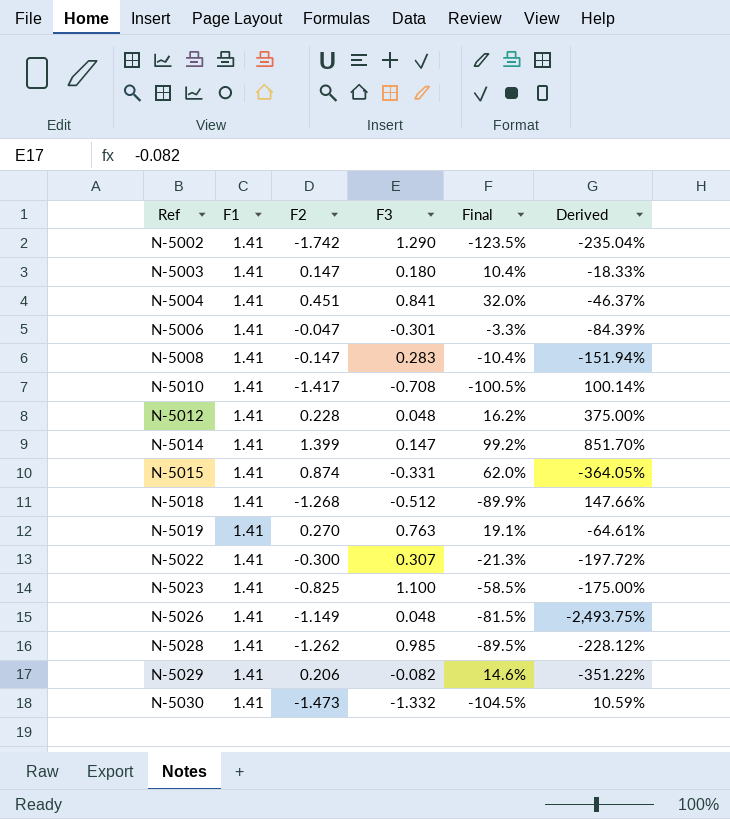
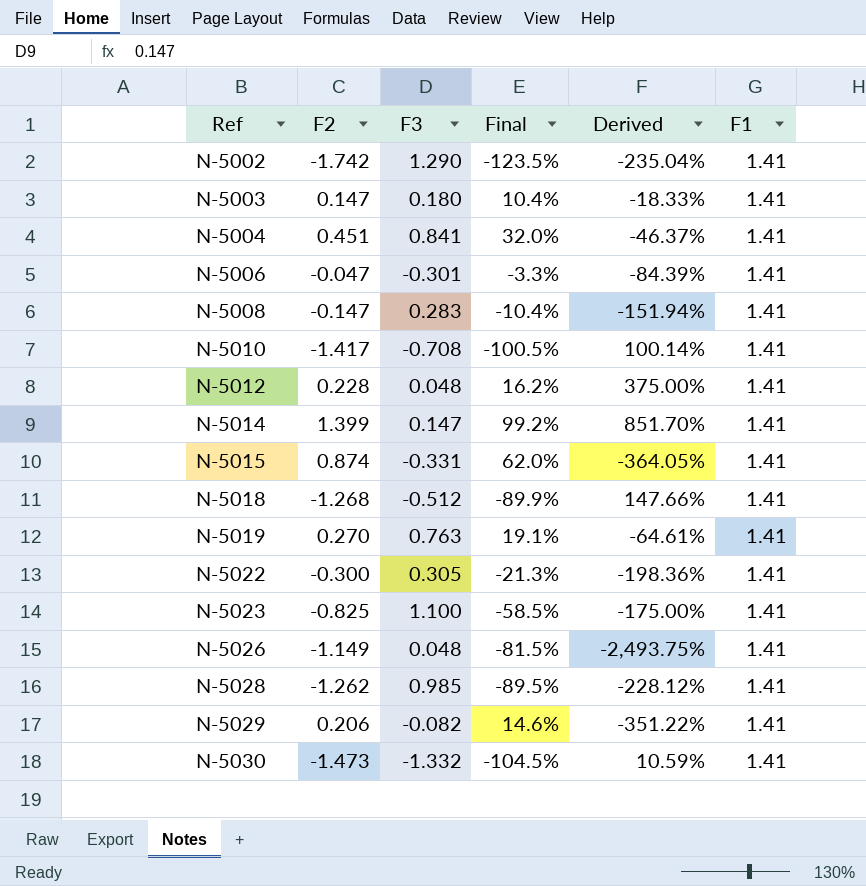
column F1 | position: 2 -> 6
N-5022 | F3: 0.307 -> 0.305
N-5022 | Derived: -197.72% -> -198.36%

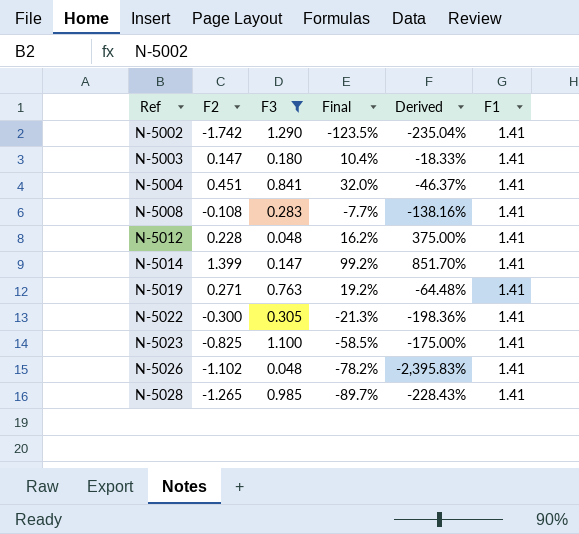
filter: none -> F3 >= 0.048
N-5008 | F2: -0.147 -> -0.108
N-5008 | Final: -10.4% -> -7.7%
N-5008 | Derived: -151.94% -> -138.16%
N-5019 | F2: 0.270 -> 0.271
N-5019 | Final: 19.1% -> 19.2%
N-5019 | Derived: -64.61% -> -64.48%
N-5026 | F2: -1.149 -> -1.102
N-5026 | Final: -81.5% -> -78.2%
N-5026 | Derived: -2,493.75% -> -2,395.83%
N-5028 | F2: -1.262 -> -1.265
N-5028 | Final: -89.5% -> -89.7%
N-5028 | Derived: -228.12% -> -228.43%

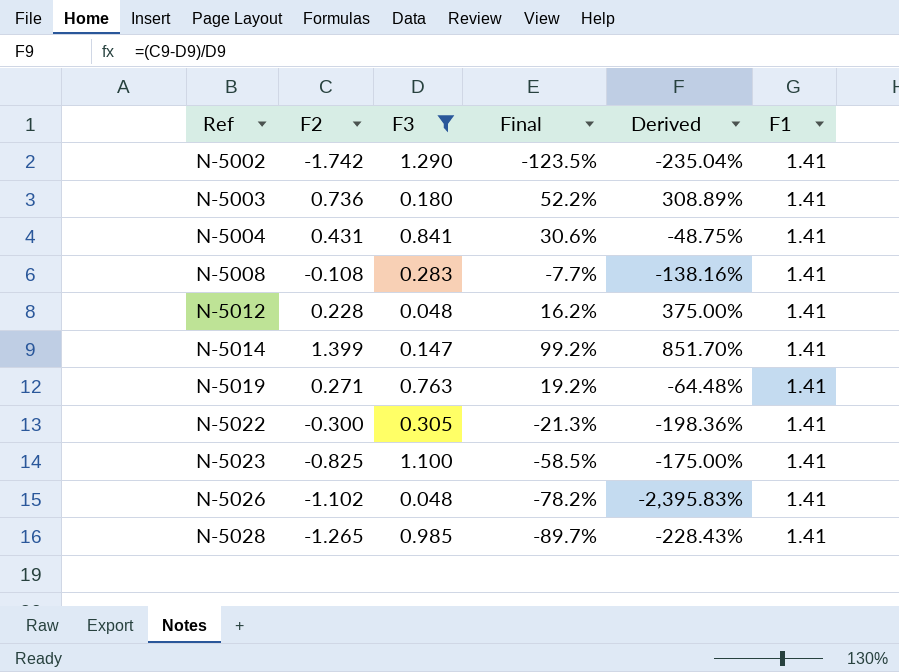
N-5003 | F2: 0.147 -> 0.736
N-5003 | Final: 10.4% -> 52.2%
N-5003 | Derived: -18.33% -> 308.89%
N-5004 | F2: 0.451 -> 0.431
N-5004 | Final: 32.0% -> 30.6%
N-5004 | Derived: -46.37% -> -48.75%

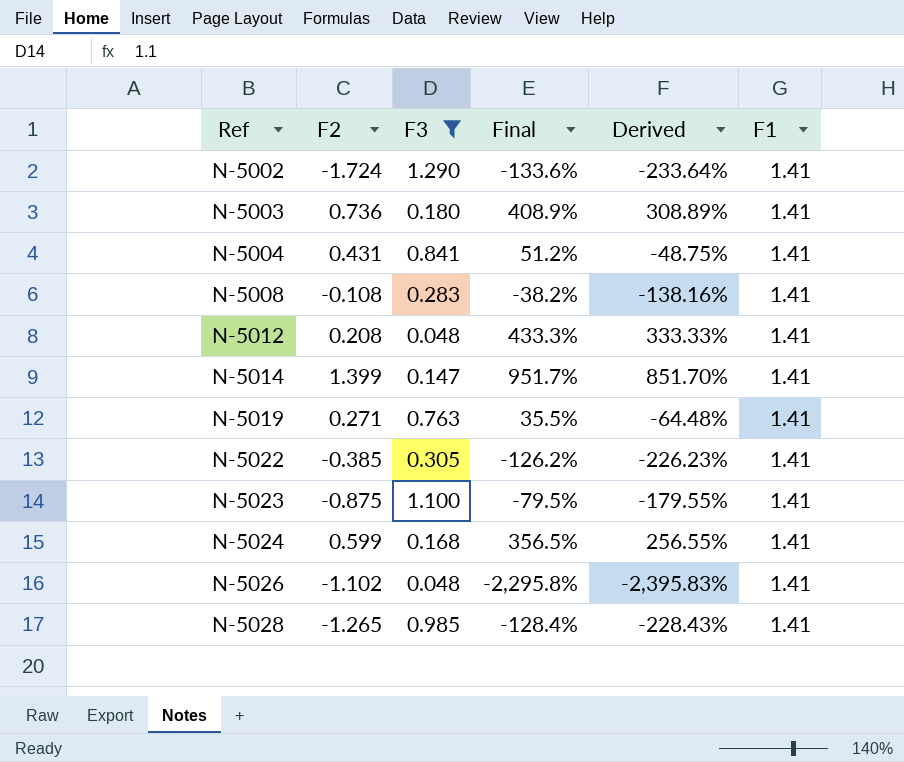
column Final | formula: [F2] / [F1] -> [F2] / [F3]
N-5002 | F2: -1.742 -> -1.724
N-5002 | Derived: -235.04% -> -233.64%
N-5012 | F2: 0.228 -> 0.208
N-5012 | Derived: 375.00% -> 333.33%
N-5022 | F2: -0.300 -> -0.385
N-5022 | Derived: -198.36% -> -226.23%
N-5023 | F2: -0.825 -> -0.875
N-5023 | Derived: -175.00% -> -179.55%
row N-5024: none -> 0.599 | 0.168 | 356.5% | 256.55% | 1.41

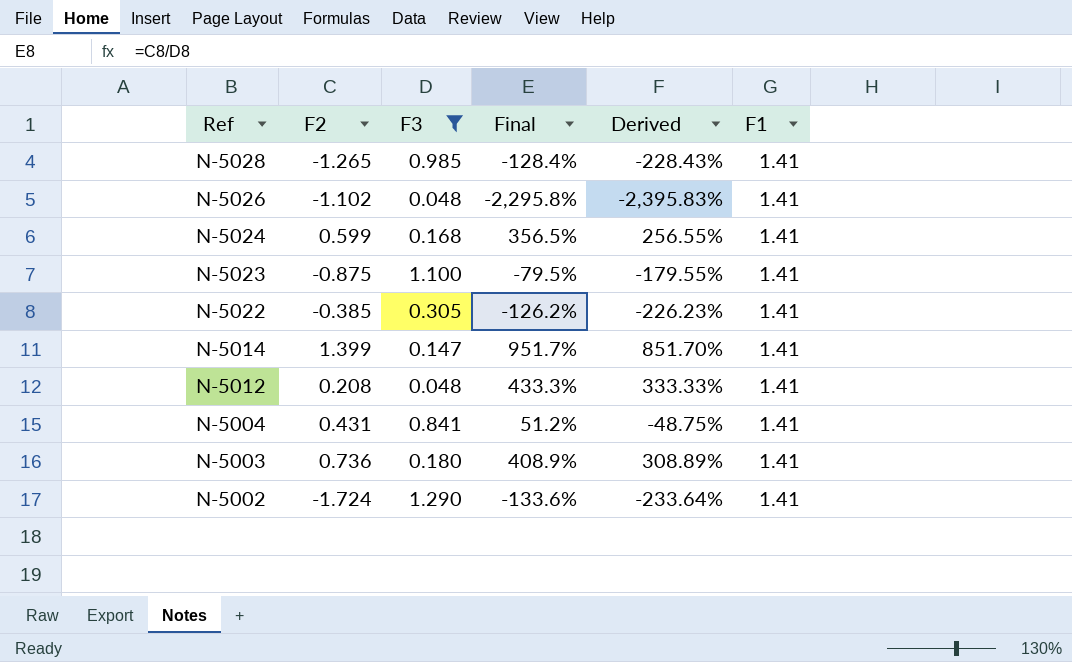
row order: Ref ascending -> Ref descending
row N-5008: -0.108 | 0.283 | -38.2% | -138.16% | 1.41 -> none
row N-5019: 0.271 | 0.763 | 35.5% | -64.48% | 1.41 -> none

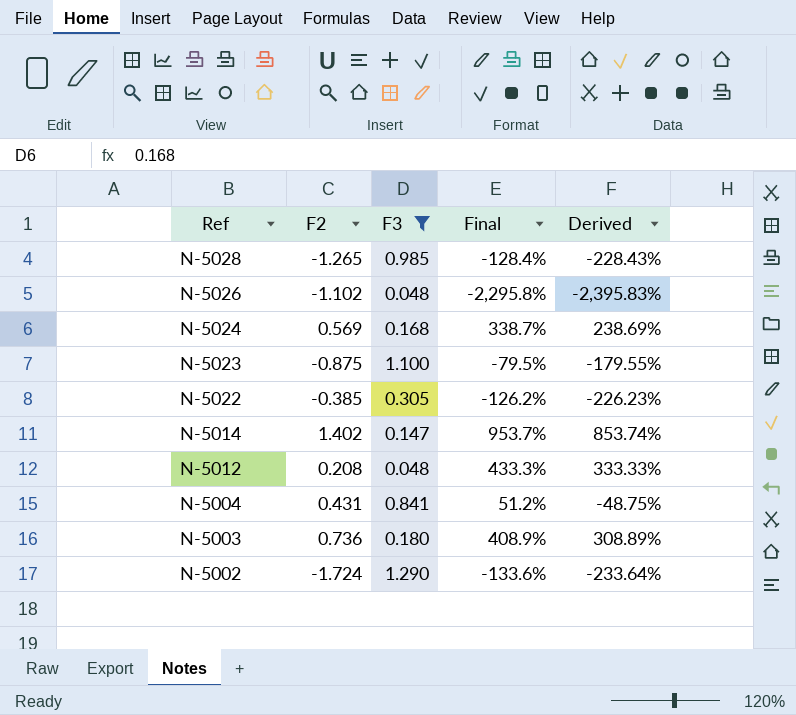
column F1 | position: 6 -> none
N-5024 | F2: 0.599 -> 0.569
N-5024 | Final: 356.5% -> 338.7%
N-5024 | Derived: 256.55% -> 238.69%
N-5014 | F2: 1.399 -> 1.402
N-5014 | Final: 951.7% -> 953.7%
N-5014 | Derived: 851.70% -> 853.74%

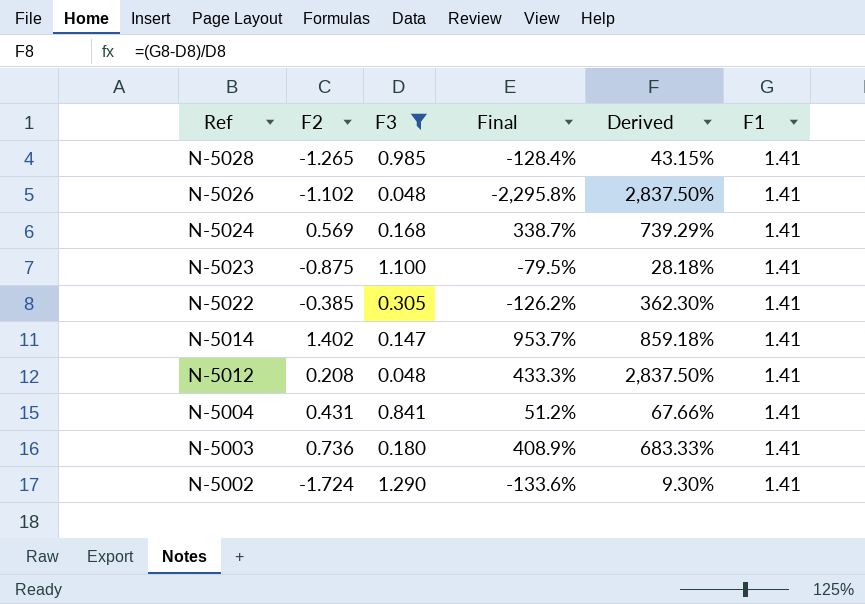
column Derived | formula: ([F2] - [F3]) / [F3] -> ([F1] - [F3]) / [F3]
column F1 | position: none -> 6

